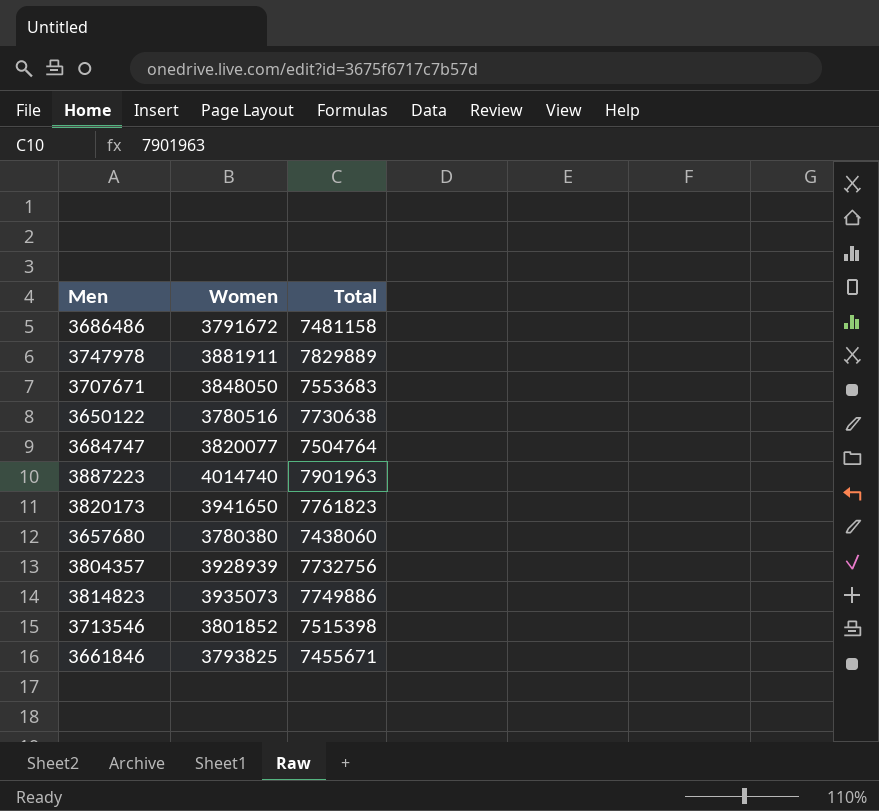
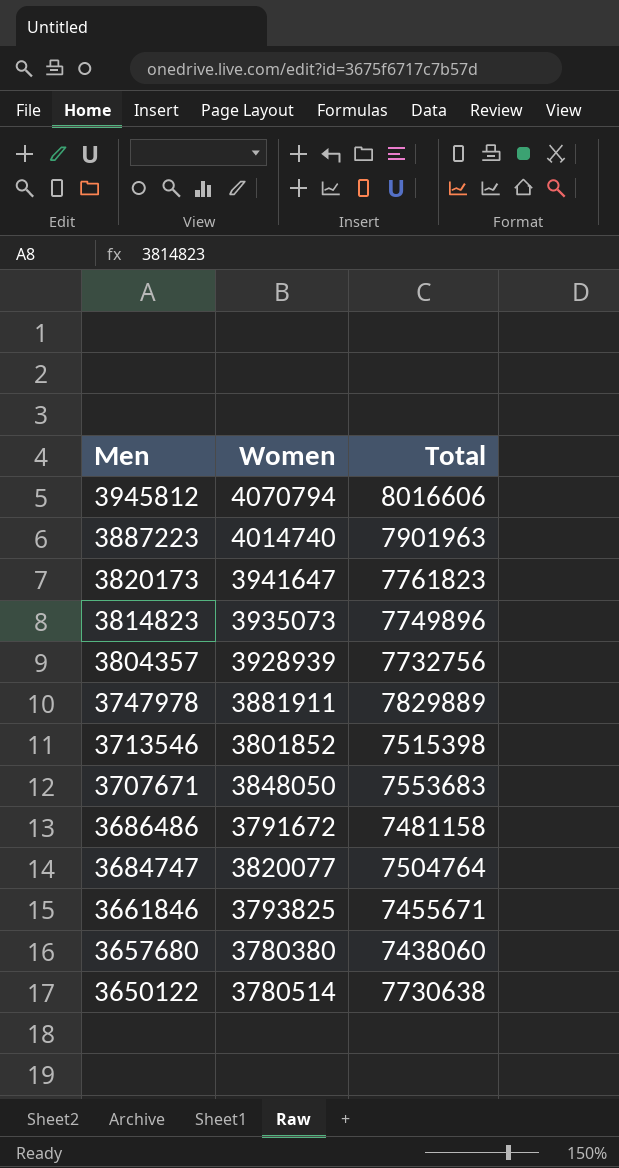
row order: none -> Men descending
row 3945812: none -> 4070794 | 8016606
3820173 | Women: 3941650 -> 3941647
3814823 | Total: 7749886 -> 7749896
3650122 | Women: 3780516 -> 3780514

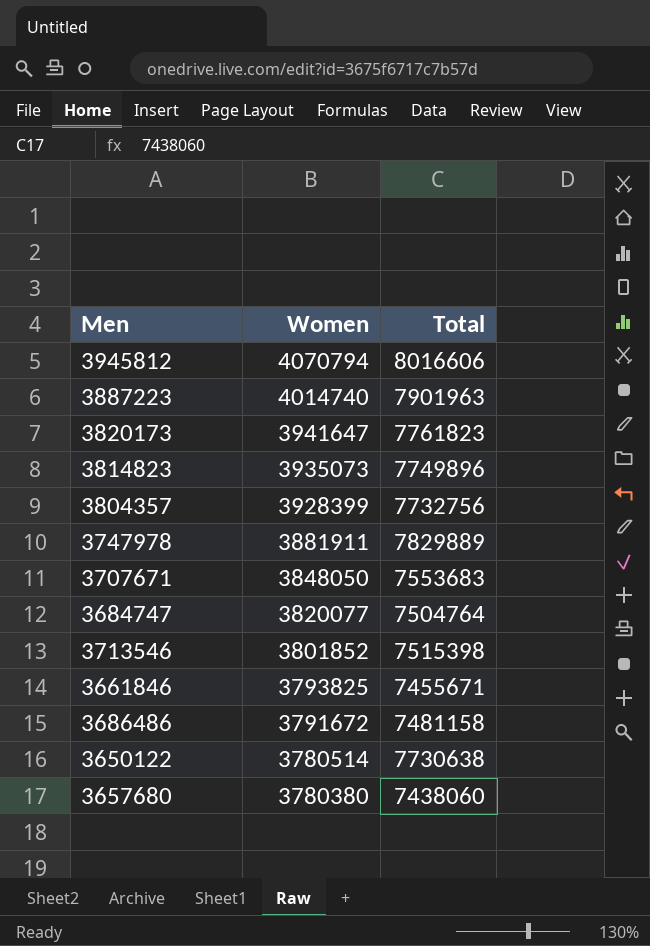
row order: Men descending -> Women descending
3804357 | Women: 3928939 -> 3928399

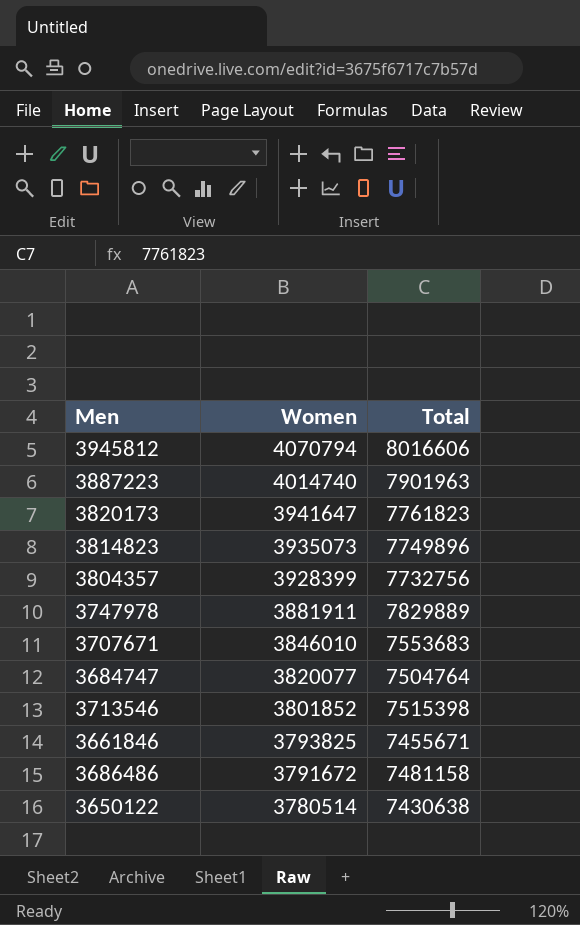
row 3657680: 3780380 | 7438060 -> none
3707671 | Women: 3848050 -> 3846010
3650122 | Total: 7730638 -> 7430638

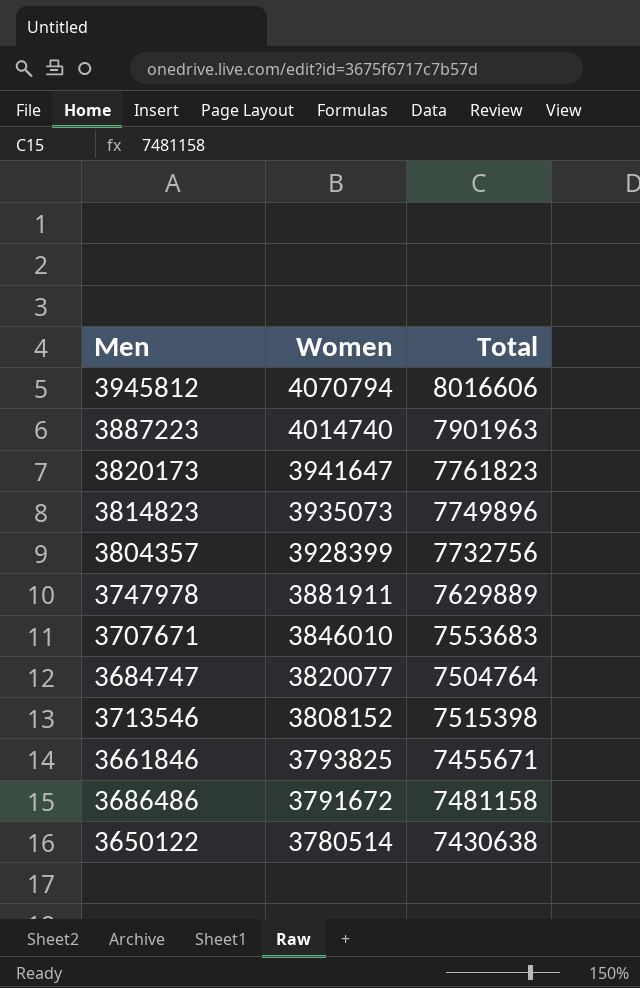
3747978 | Total: 7829889 -> 7629889
3713546 | Women: 3801852 -> 3808152

